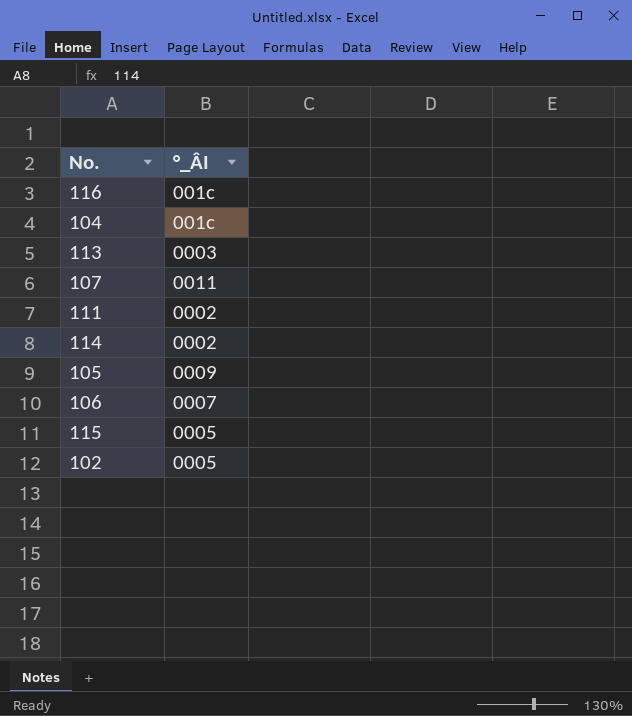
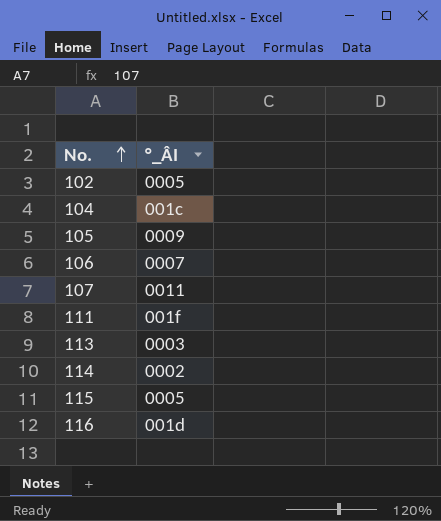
row order: none -> No. ascending
111 | °_ÂI: 0002 -> 001f
116 | °_ÂI: 001c -> 001d

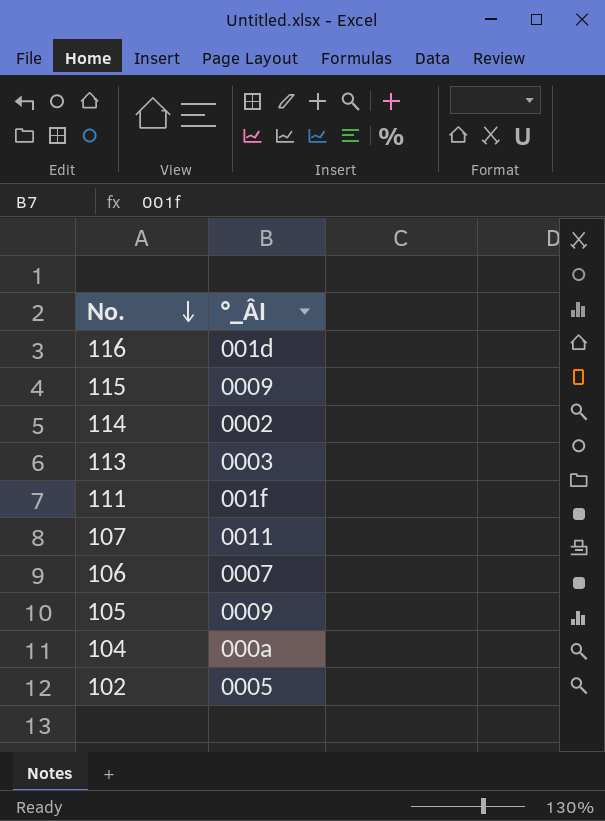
row order: No. ascending -> No. descending
115 | °_ÂI: 0005 -> 0009
104 | °_ÂI: 001c -> 000a

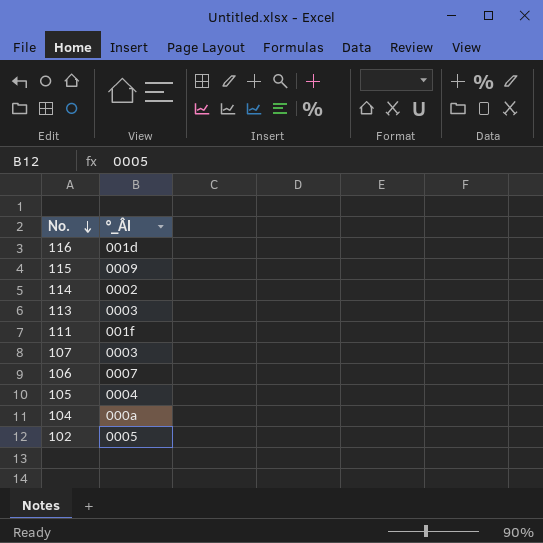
107 | °_ÂI: 0011 -> 0003
105 | °_ÂI: 0009 -> 0004

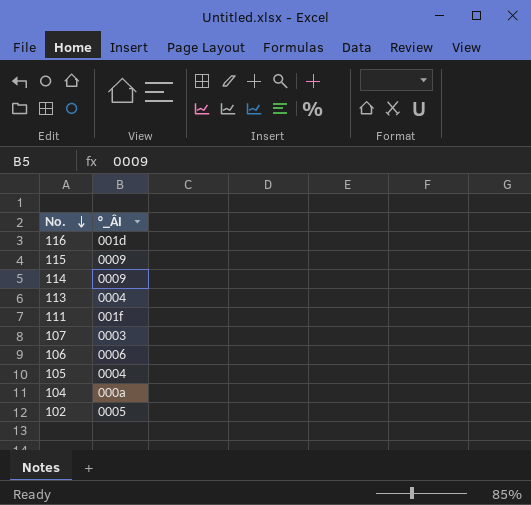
114 | °_ÂI: 0002 -> 0009
113 | °_ÂI: 0003 -> 0004
106 | °_ÂI: 0007 -> 0006

